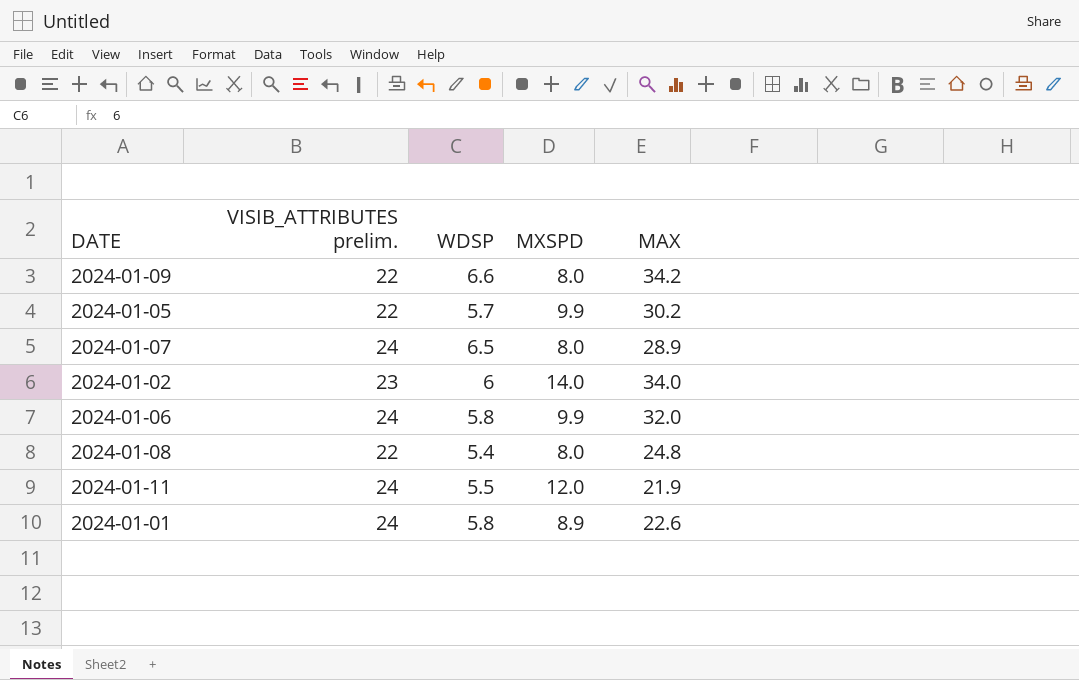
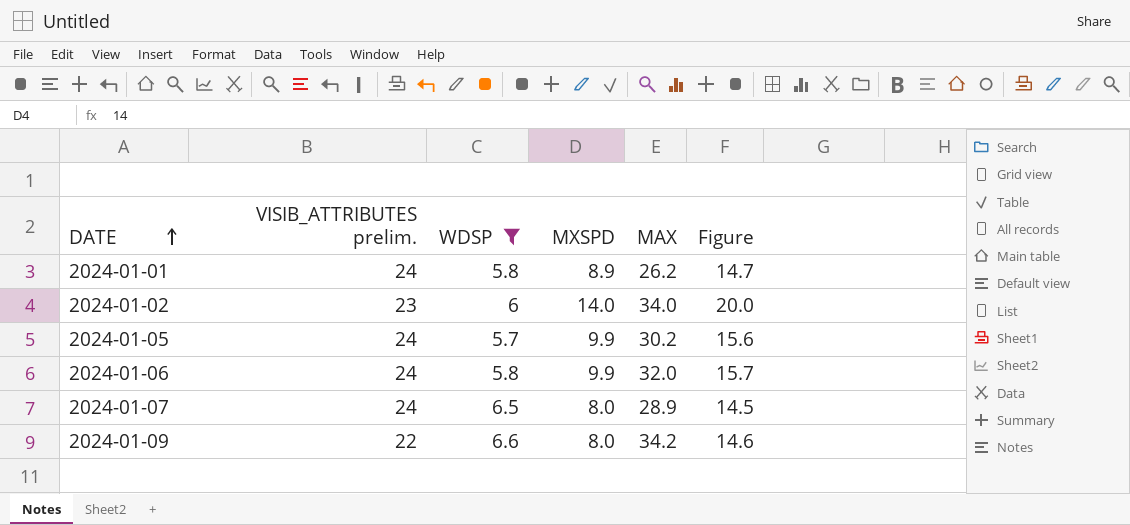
filter: none -> WDSP >= 5.7
row order: none -> DATE ascending
column Figure | formula: none -> [WDSP] + [MXSPD]
2024-01-01 | MAX: 22.6 -> 26.2
2024-01-05 | VISIB_ATTRIBUTES prelim.: 22 -> 24

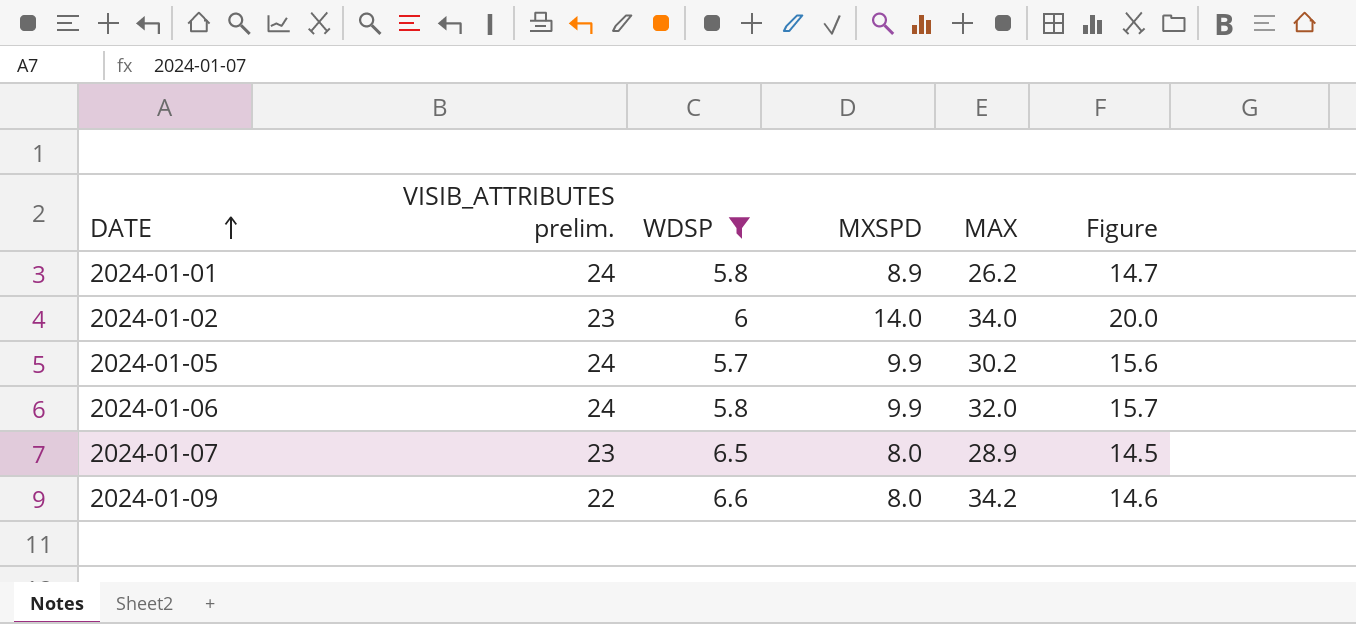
2024-01-07 | VISIB_ATTRIBUTES prelim.: 24 -> 23

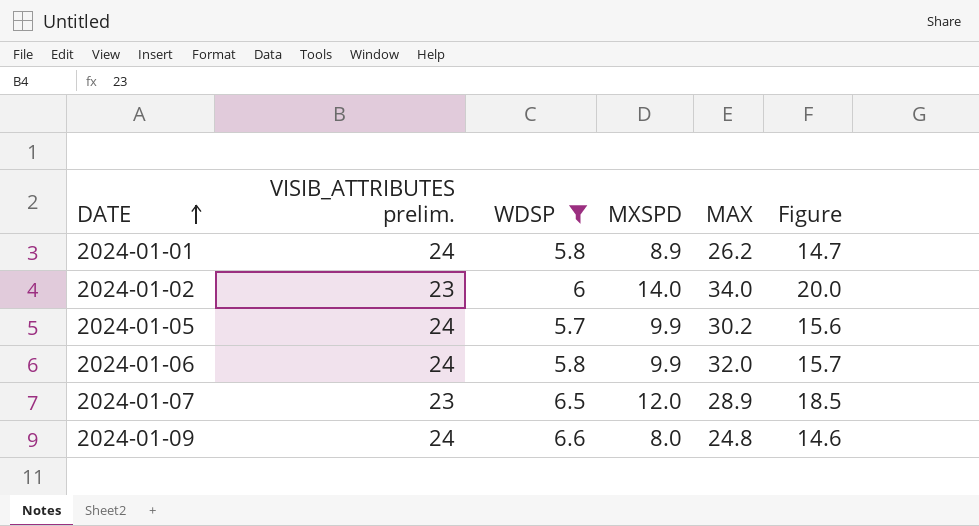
2024-01-07 | MXSPD: 8.0 -> 12.0
2024-01-07 | Figure: 14.5 -> 18.5
2024-01-09 | VISIB_ATTRIBUTES prelim.: 22 -> 24
2024-01-09 | MAX: 34.2 -> 24.8

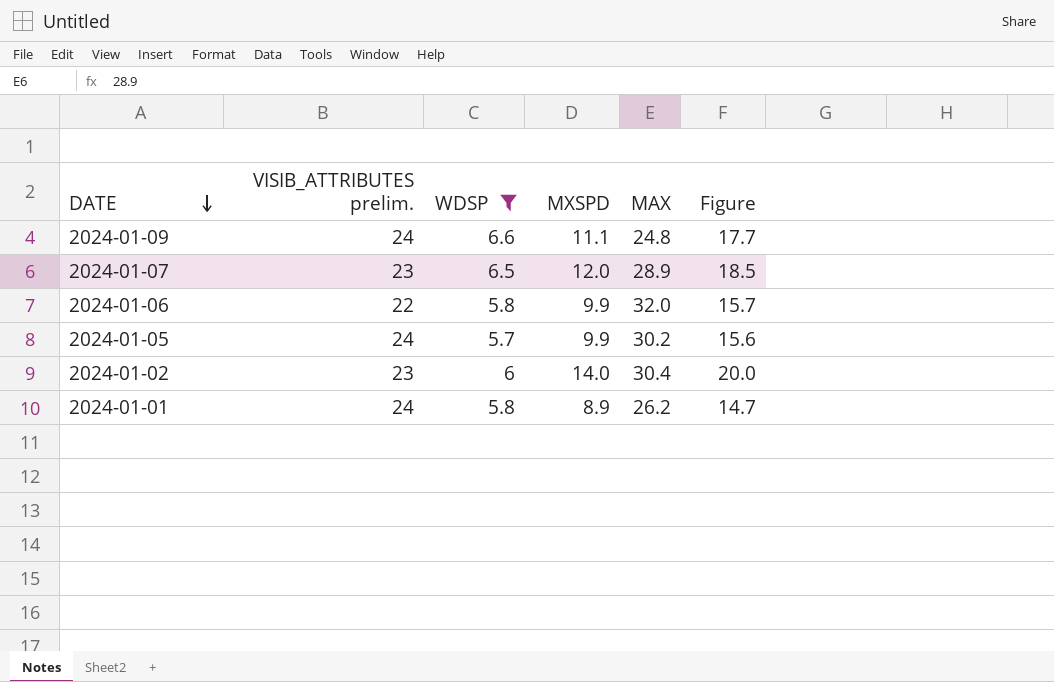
row order: DATE ascending -> DATE descending
2024-01-09 | MXSPD: 8.0 -> 11.1
2024-01-09 | Figure: 14.6 -> 17.7
2024-01-06 | VISIB_ATTRIBUTES prelim.: 24 -> 22
2024-01-02 | MAX: 34.0 -> 30.4

